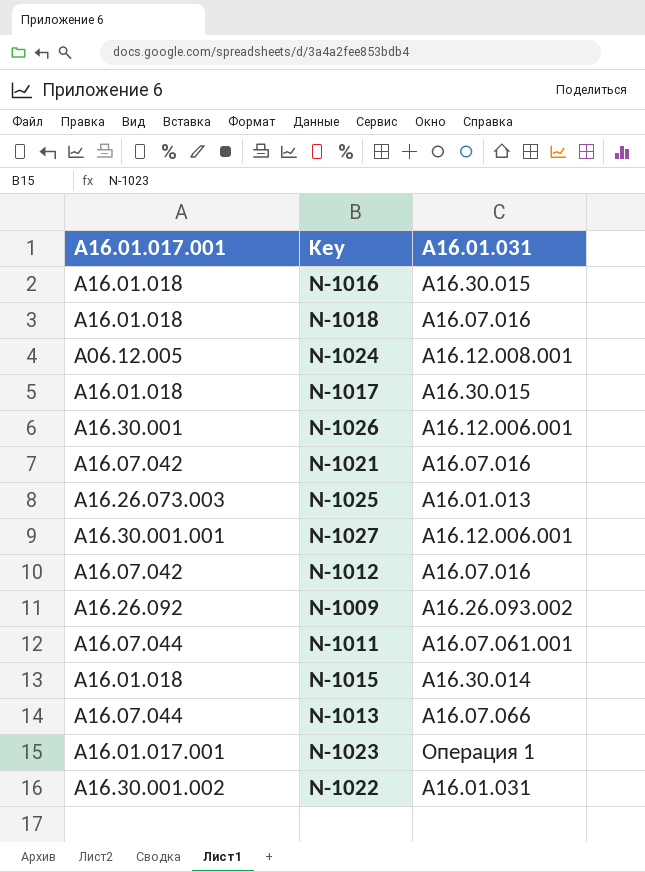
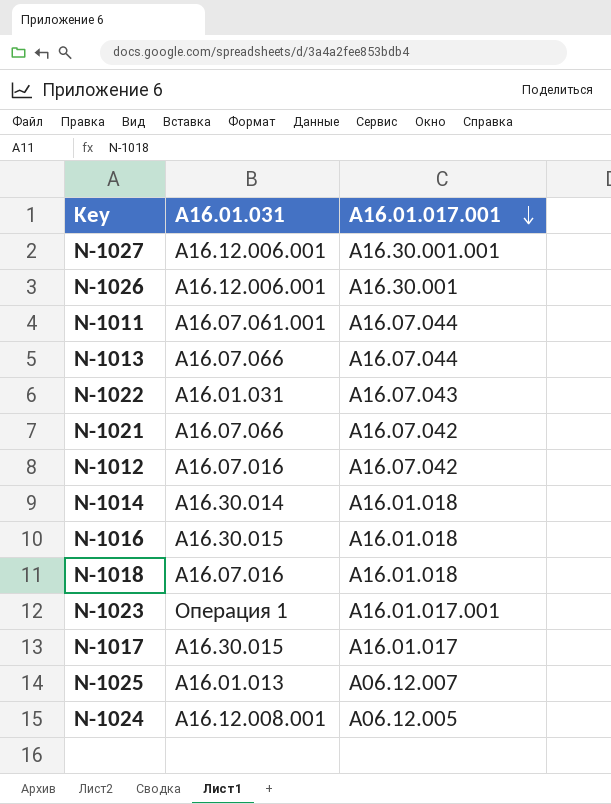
row order: none -> A16.01.017.001 descending
column A16.01.017.001 | position: 1 -> 3
row N-1009: A16.26.092 | A16.26.093.002 -> none
row N-1015: A16.01.018 | A16.30.014 -> none
N-1022 | A16.01.017.001: A16.30.001.002 -> A16.07.043
N-1021 | A16.01.031: A16.07.016 -> A16.07.066
row N-1014: none -> A16.30.014 | A16.01.018
N-1017 | A16.01.017.001: A16.01.018 -> A16.01.017
N-1025 | A16.01.017.001: A16.26.073.003 -> A06.12.007

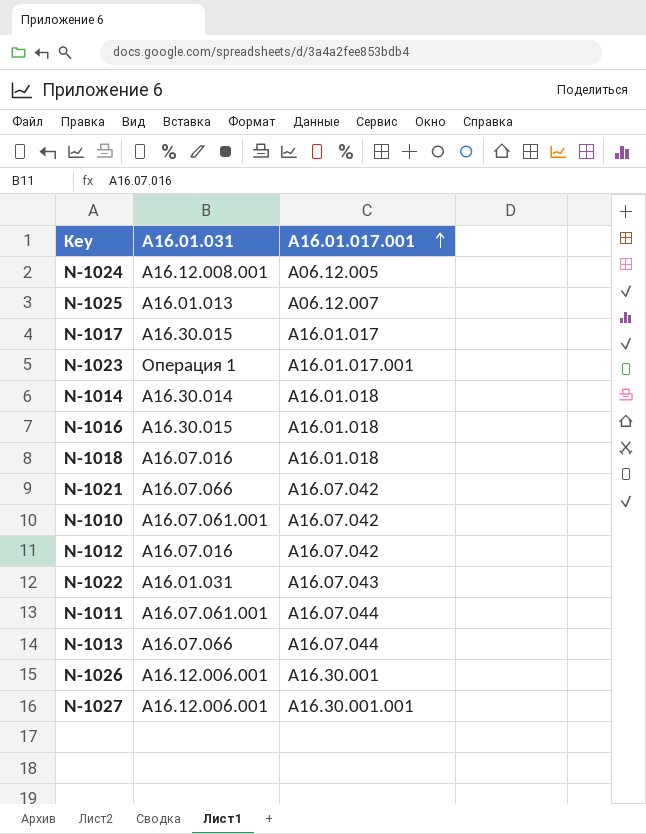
row order: A16.01.017.001 descending -> A16.01.017.001 ascending
row N-1010: none -> A16.07.061.001 | A16.07.042

